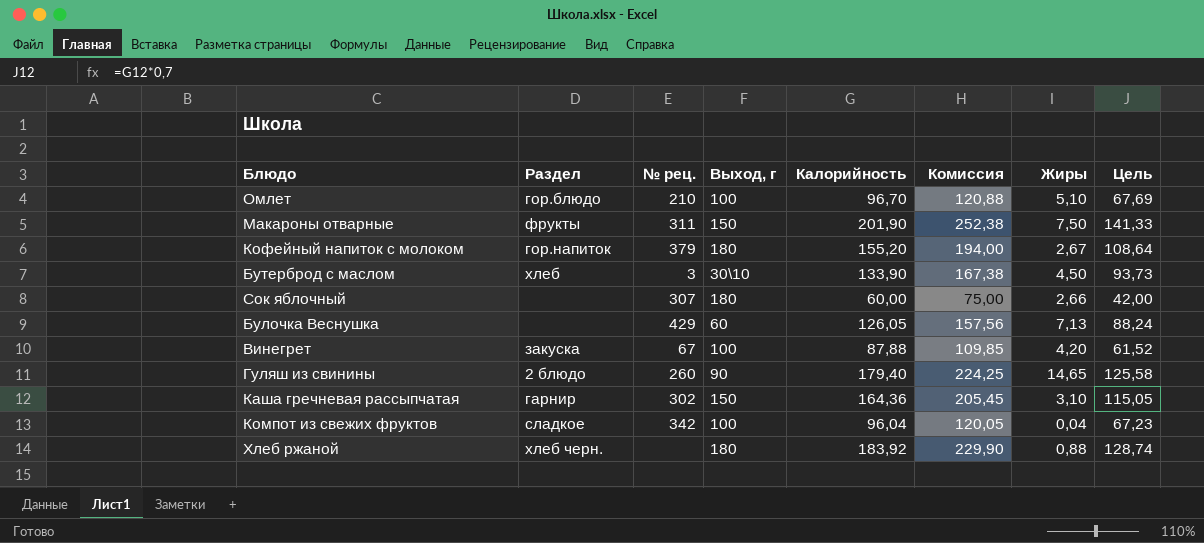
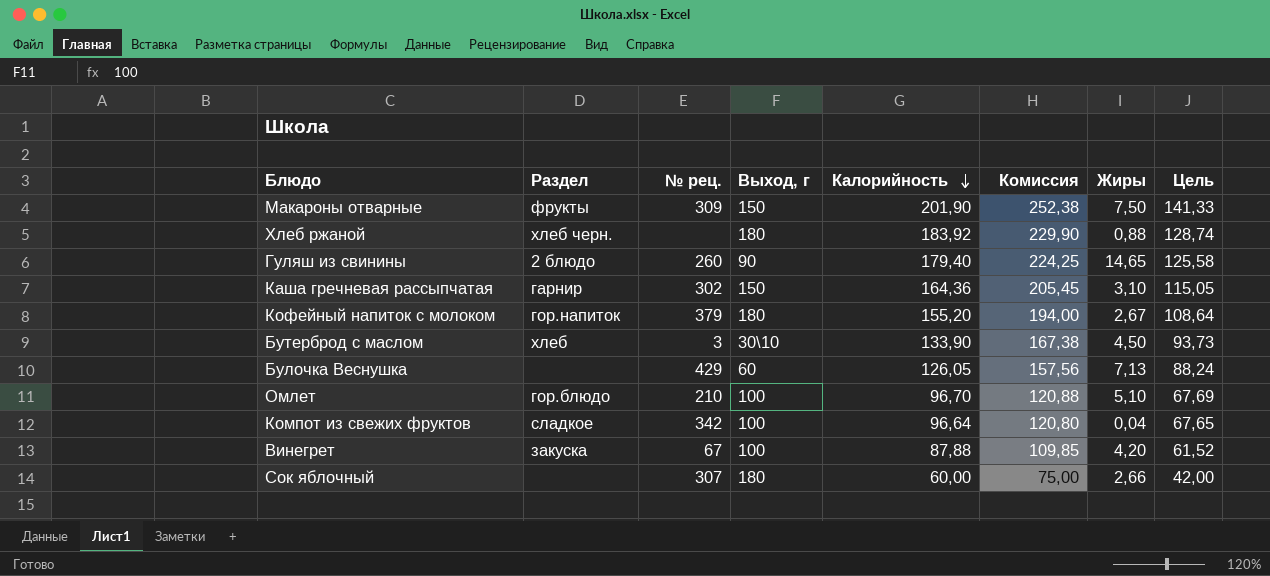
row order: none -> Калорийность descending
Макароны отварные | № рец.: 311 -> 309
Компот из свежих фруктов | Калорийность: 96,04 -> 96,64
Компот из свежих фруктов | Комиссия: 120,05 -> 120,80
Компот из свежих фруктов | Цель: 67,23 -> 67,65

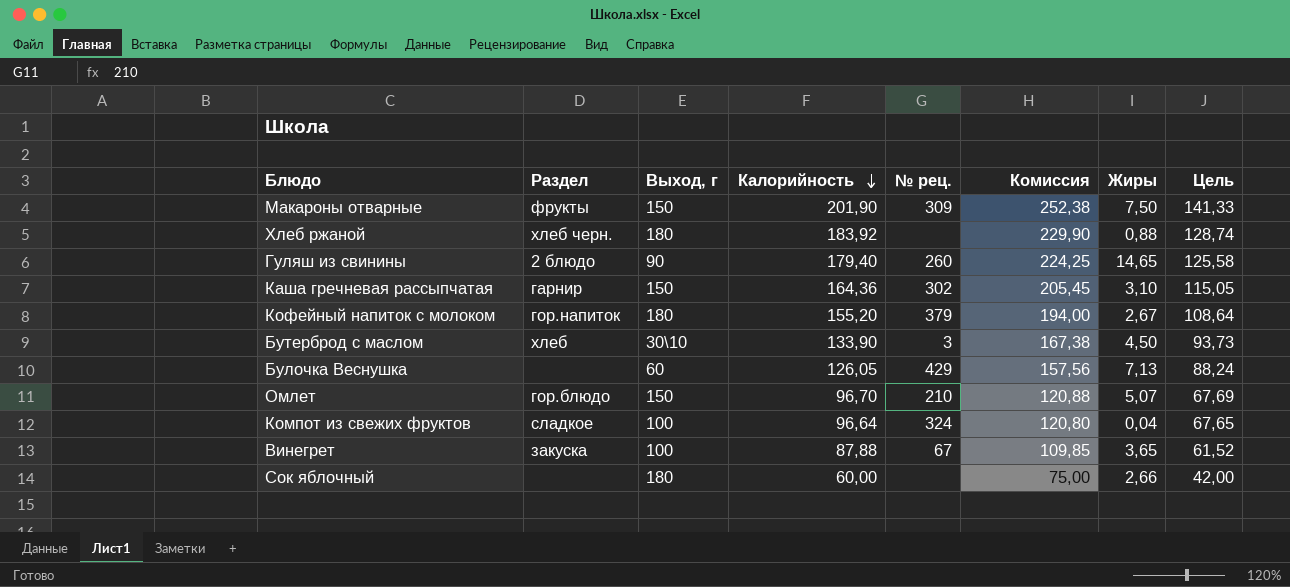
column № рец. | position: 3 -> 5
Омлет | Выход, г: 100 -> 150
Омлет | Жиры: 5,10 -> 5,07
Компот из свежих фруктов | № рец.: 342 -> 324
Винегрет | Жиры: 4,20 -> 3,65
Сок яблочный | № рец.: 307 -> none

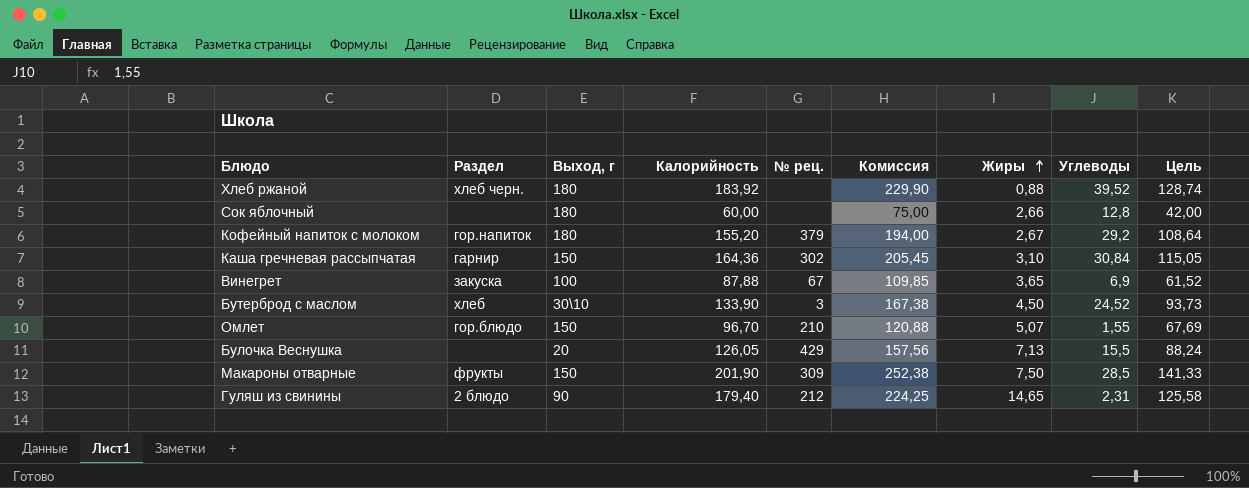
row order: Калорийность descending -> Жиры ascending
column Углеводы | position: none -> 8
row Компот из свежих фруктов: сладкое | 100 | 96,64 | 324 | 120,80 | 0,04 | 67,65 -> none
Булочка Веснушка | Выход, г: 60 -> 20
Гуляш из свинины | № рец.: 260 -> 212

